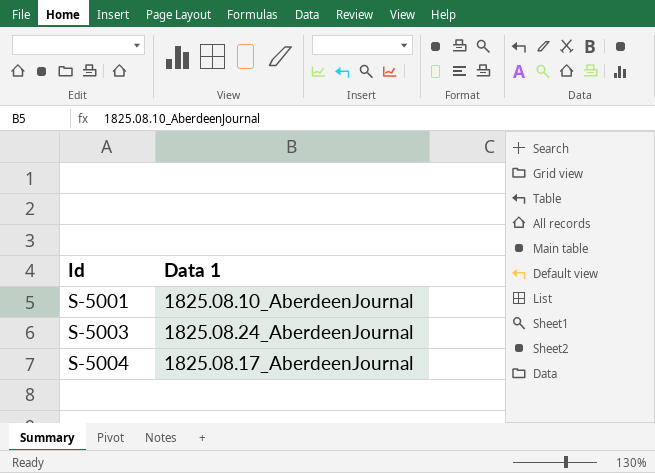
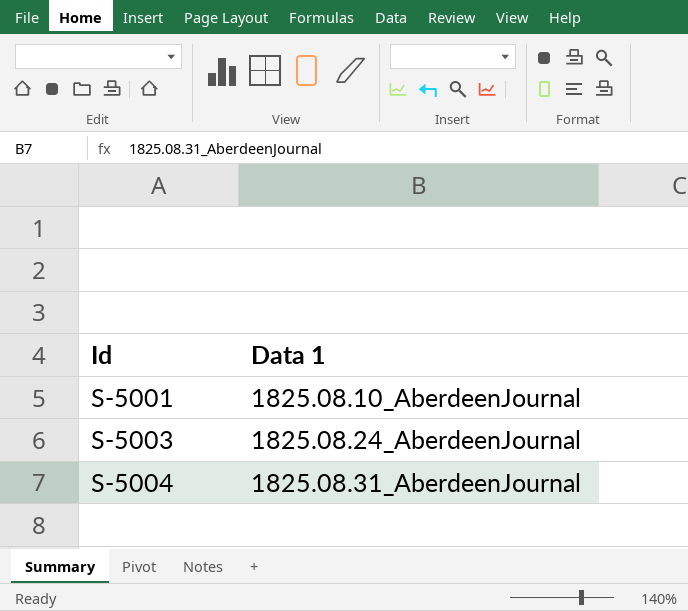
S-5004 | Data 1: 1825.08.17_AberdeenJournal -> 1825.08.31_AberdeenJournal

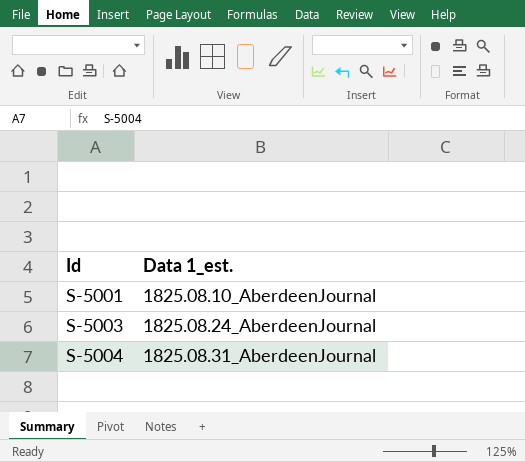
column name: Data 1 -> Data 1_est.

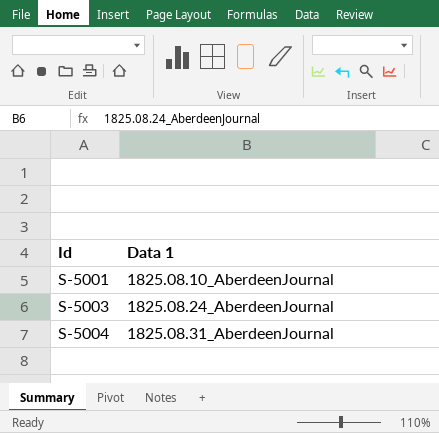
column name: Data 1_est. -> Data 1

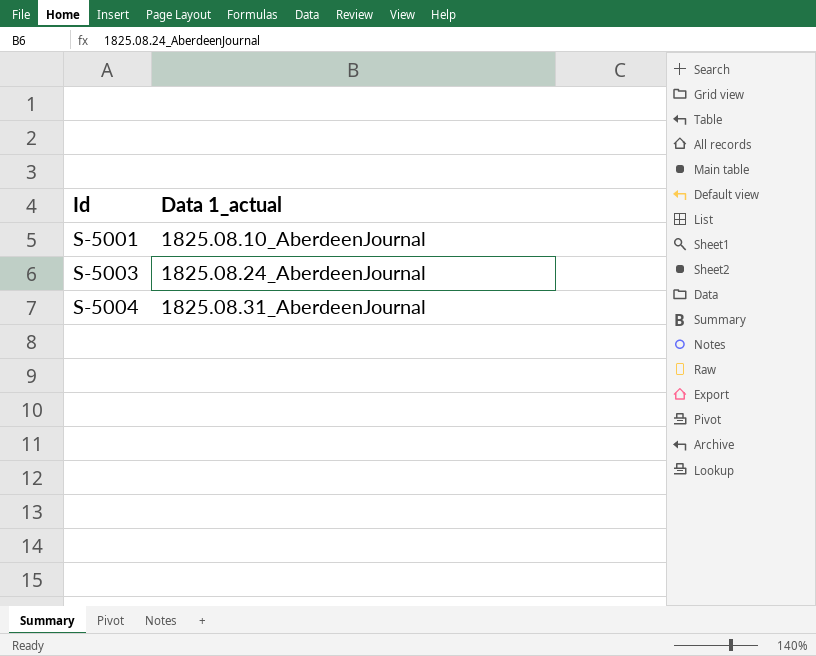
column name: Data 1 -> Data 1_actual

